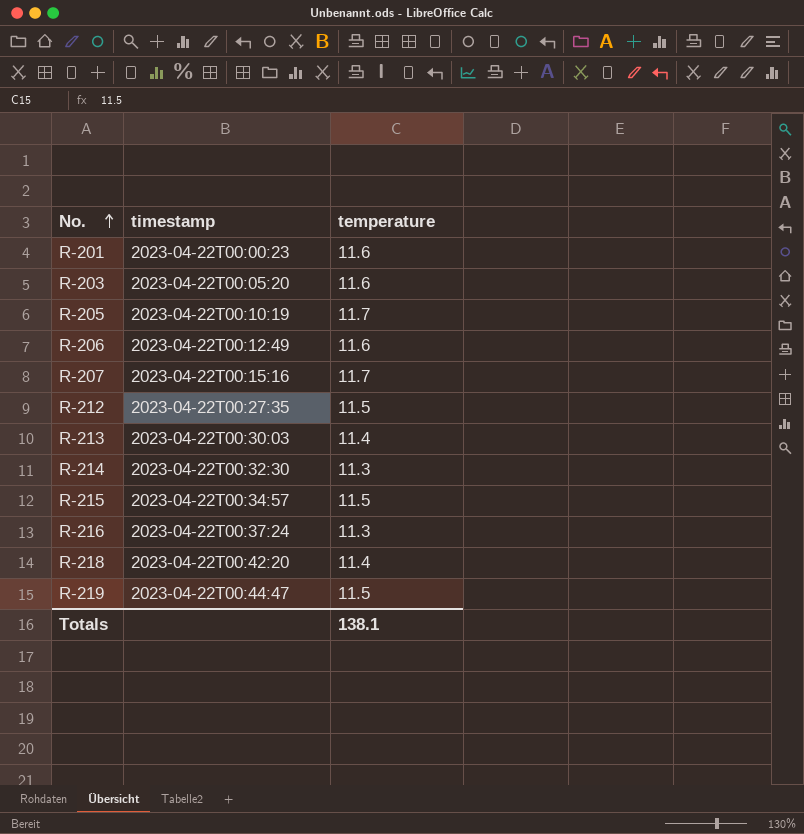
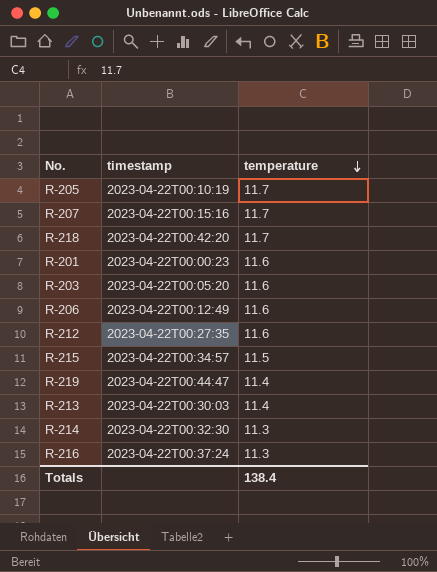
row order: No. ascending -> temperature descending
R-218 | temperature: 11.4 -> 11.7
R-212 | temperature: 11.5 -> 11.6
R-219 | temperature: 11.5 -> 11.4
Totals | temperature: 138.1 -> 138.4

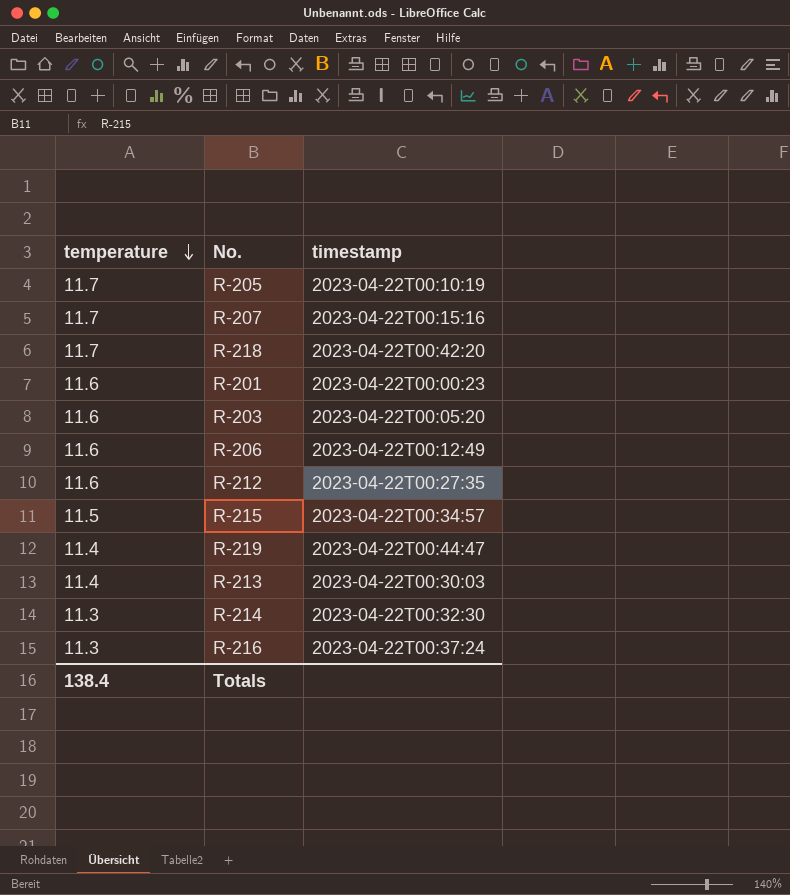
column temperature | position: 3 -> 1

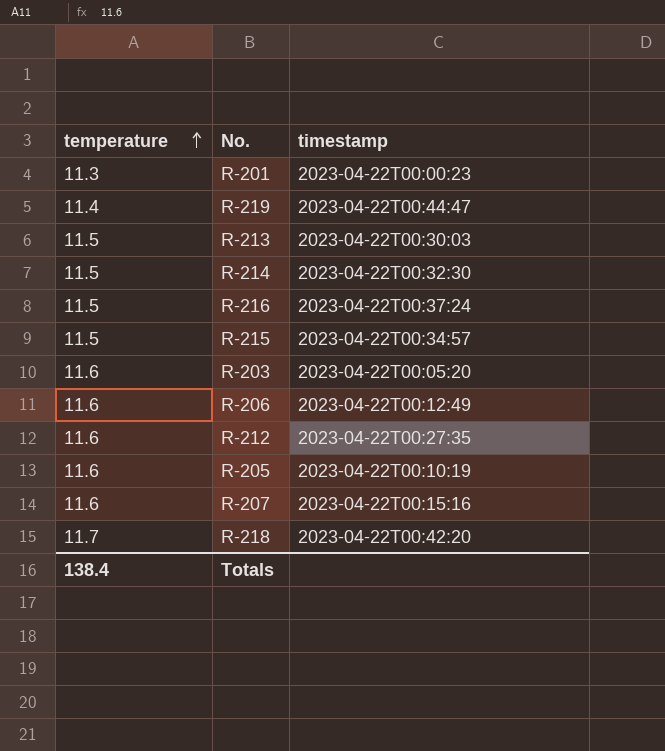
row order: temperature descending -> temperature ascending
R-201 | temperature: 11.6 -> 11.3
R-213 | temperature: 11.4 -> 11.5
R-214 | temperature: 11.3 -> 11.5
R-216 | temperature: 11.3 -> 11.5
R-205 | temperature: 11.7 -> 11.6
R-207 | temperature: 11.7 -> 11.6

